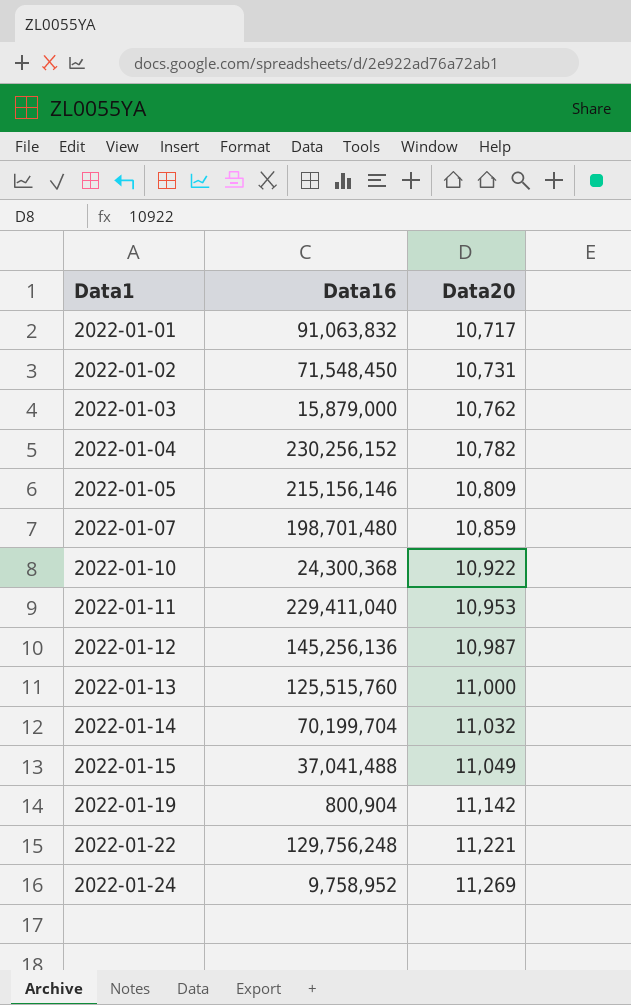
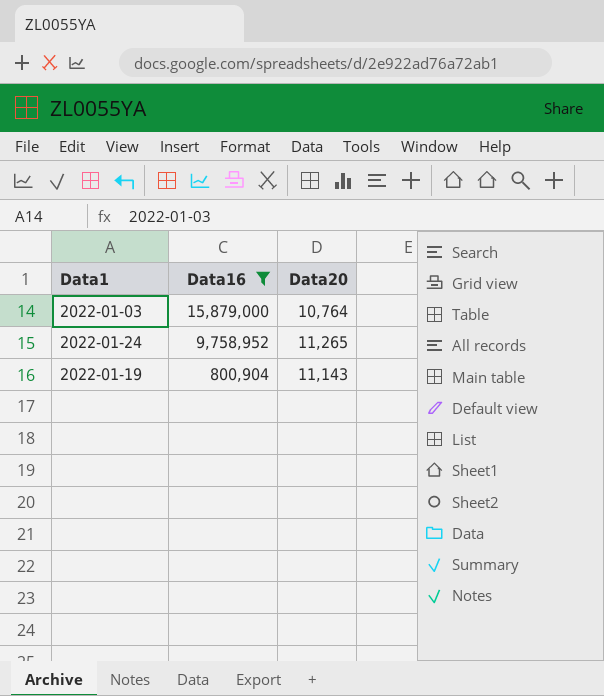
filter: none -> Data16 <= 15,879,000
row order: Data1 ascending -> Data16 descending
2022-01-03 | Data20: 10,762 -> 10,764
2022-01-24 | Data20: 11,269 -> 11,265
2022-01-19 | Data20: 11,142 -> 11,143

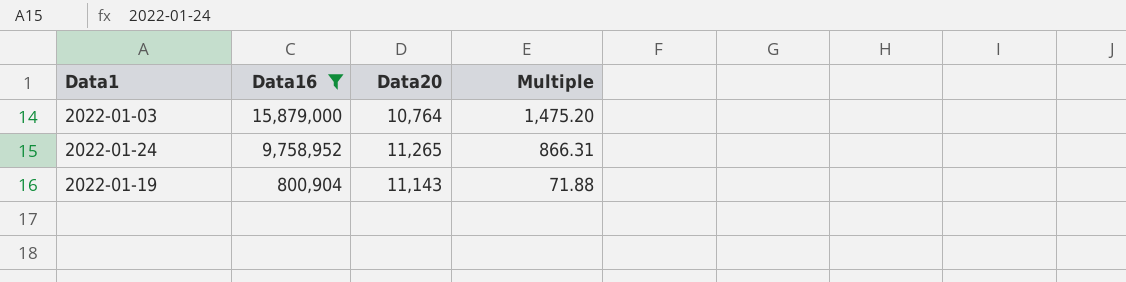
column Multiple | formula: none -> [Data16] / [Data20]

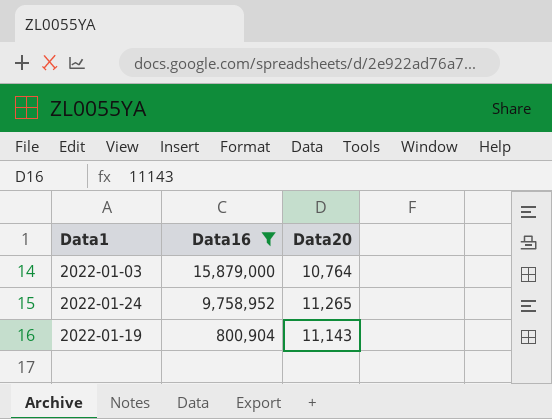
column Multiple | formula: [Data16] / [Data20] -> none

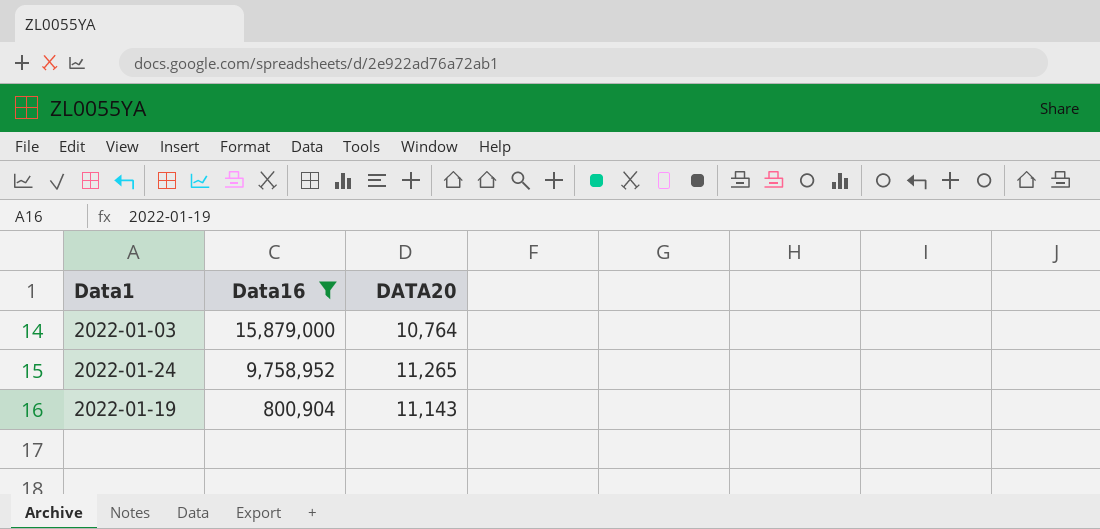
column name: Data20 -> DATA20

